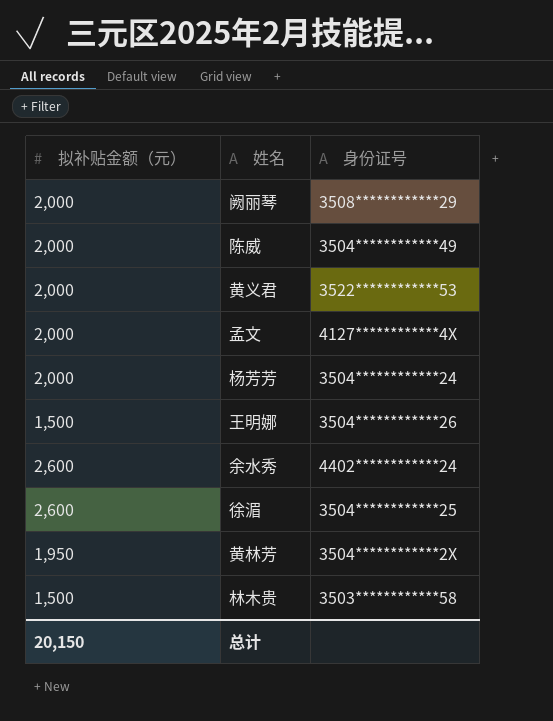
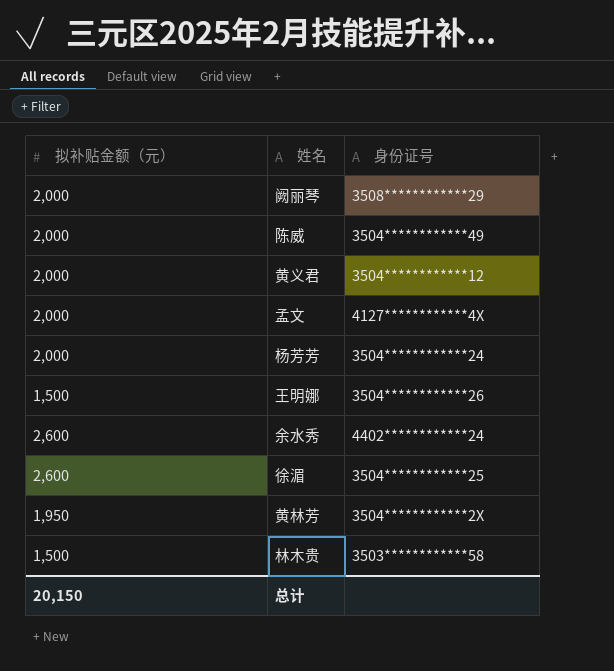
黄义君 | 身份证号: 3522************53 -> 3504************12

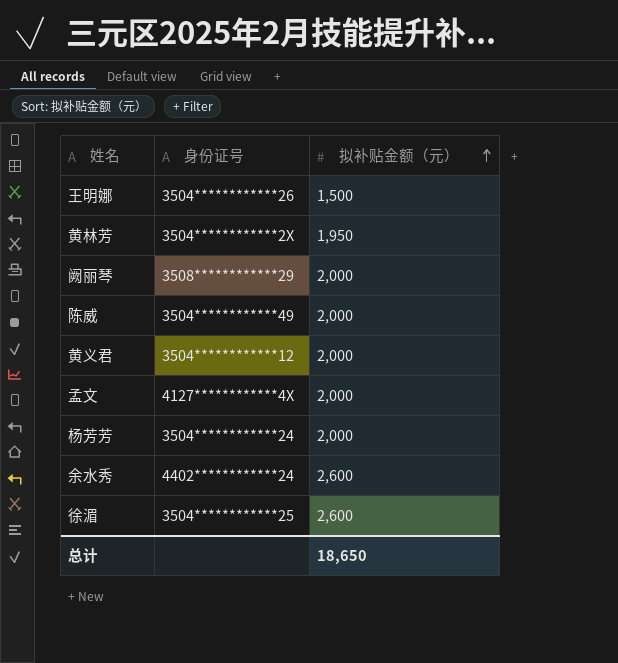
row order: none -> 拟补贴金额（元） ascending
column 拟补贴金额（元） | position: 1 -> 3
row 林木贵: 1,500 | 3503************58 -> none
总计 | 拟补贴金额（元）: 20,150 -> 18,650

